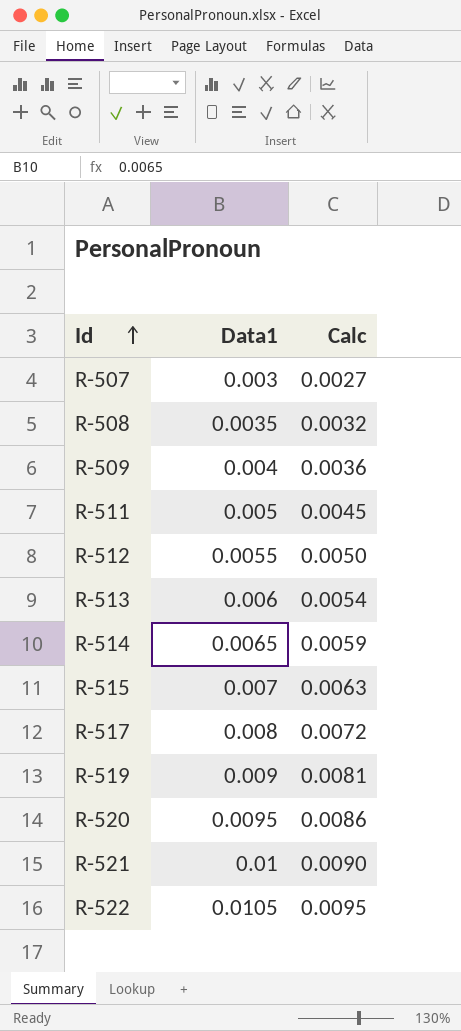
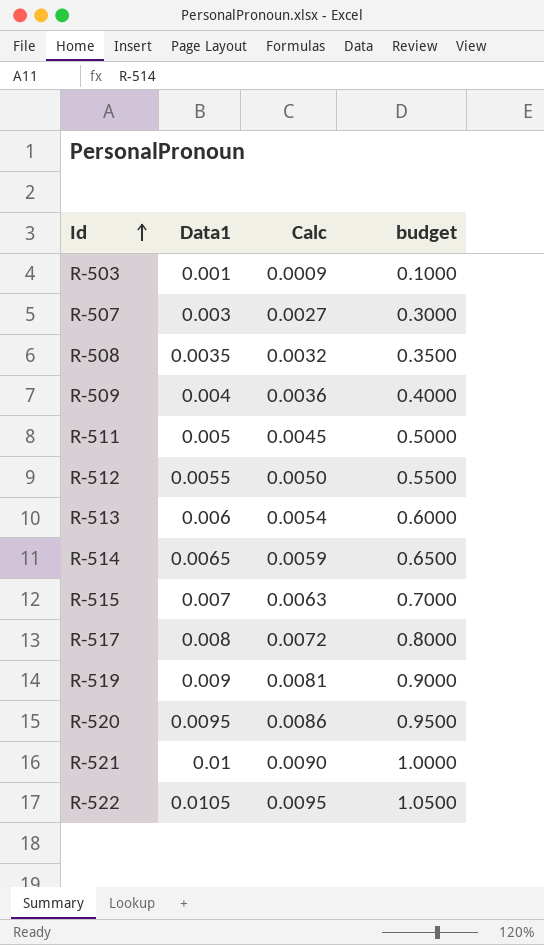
column budget | formula: none -> [Data1] * 100
row R-503: none -> 0.001 | 0.0009 | 0.1000

